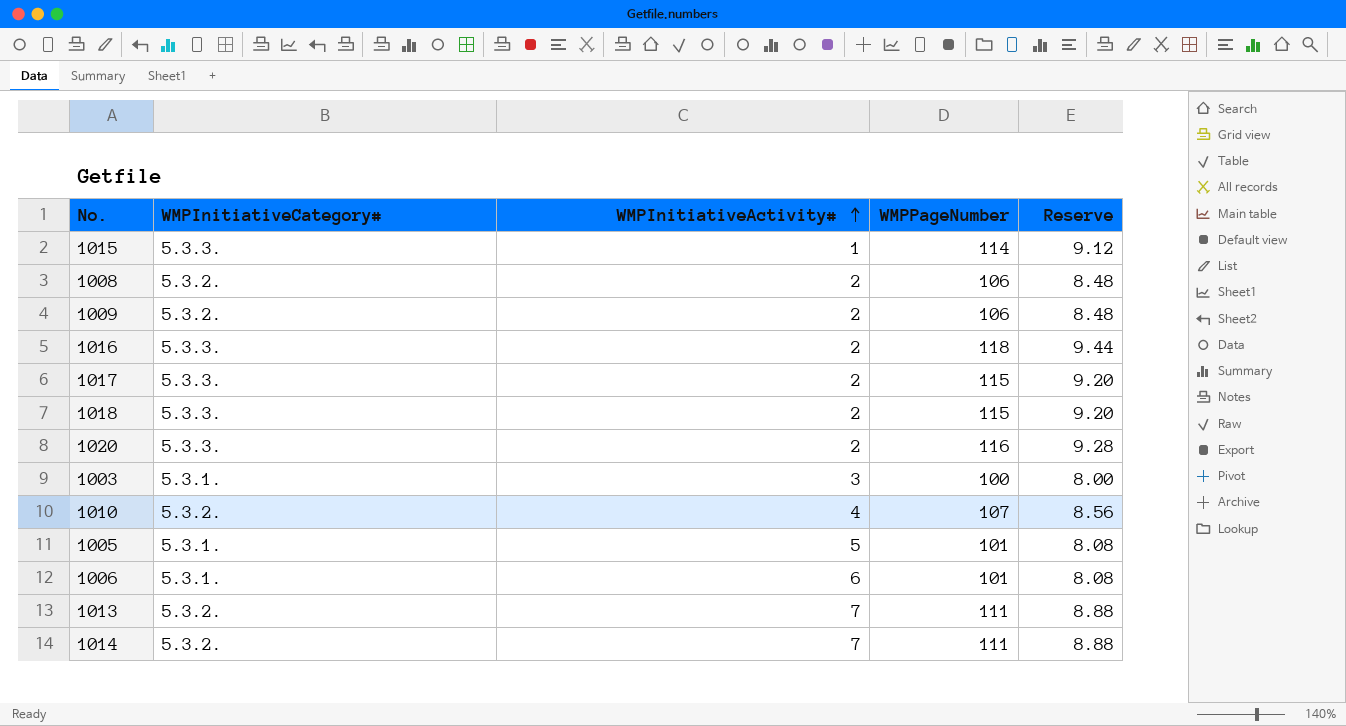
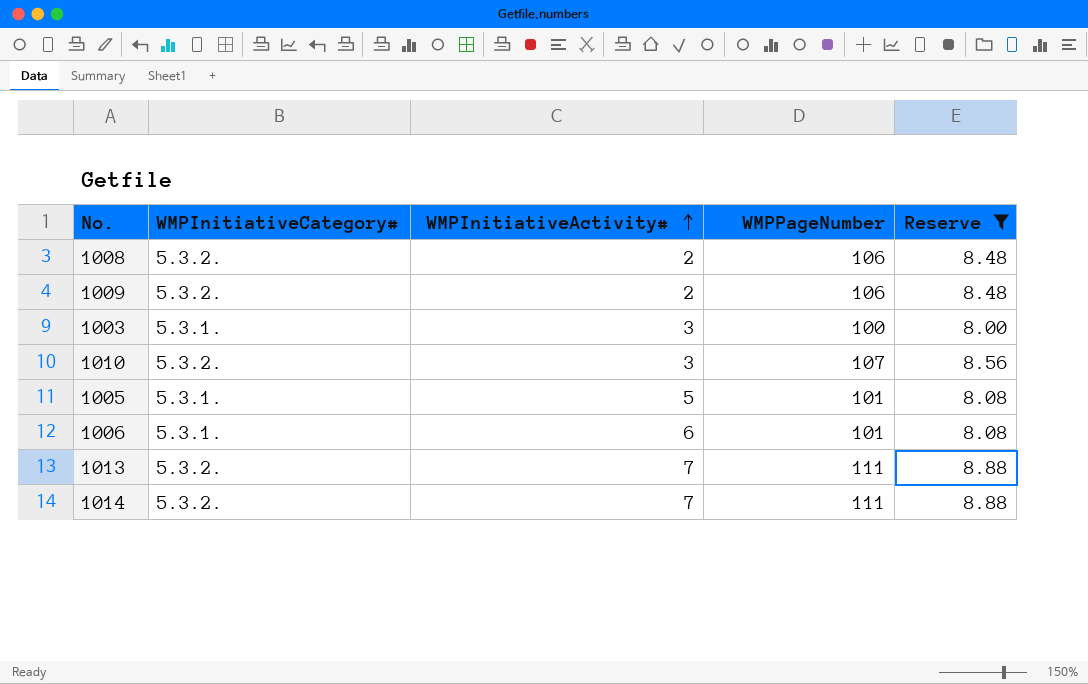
filter: none -> Reserve <= 8.88
1010 | WMPInitiativeActivity#: 4 -> 3

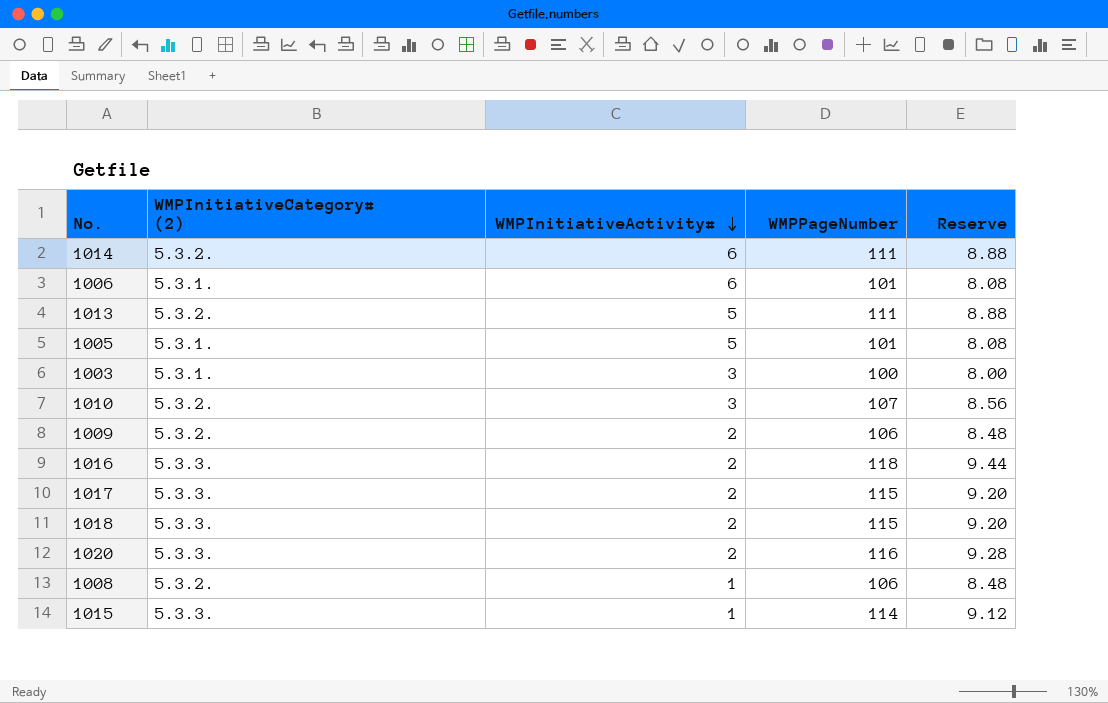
filter: Reserve <= 8.88 -> none
row order: WMPInitiativeActivity# ascending -> WMPInitiativeActivity# descending
column name: WMPInitiativeCategory# -> WMPInitiativeCategory# (2)
1014 | WMPInitiativeActivity#: 7 -> 6
1013 | WMPInitiativeActivity#: 7 -> 5
1008 | WMPInitiativeActivity#: 2 -> 1

